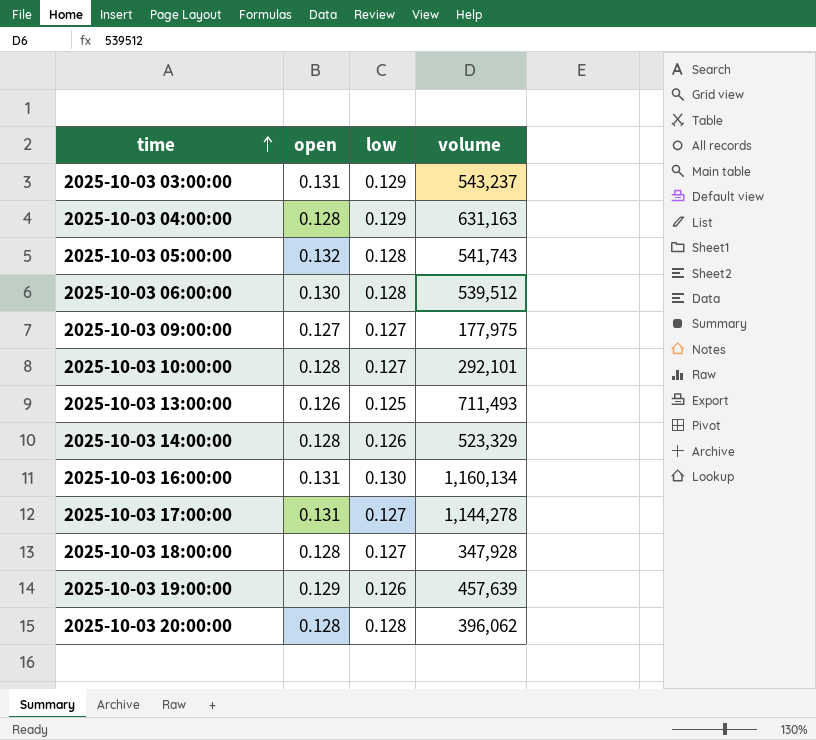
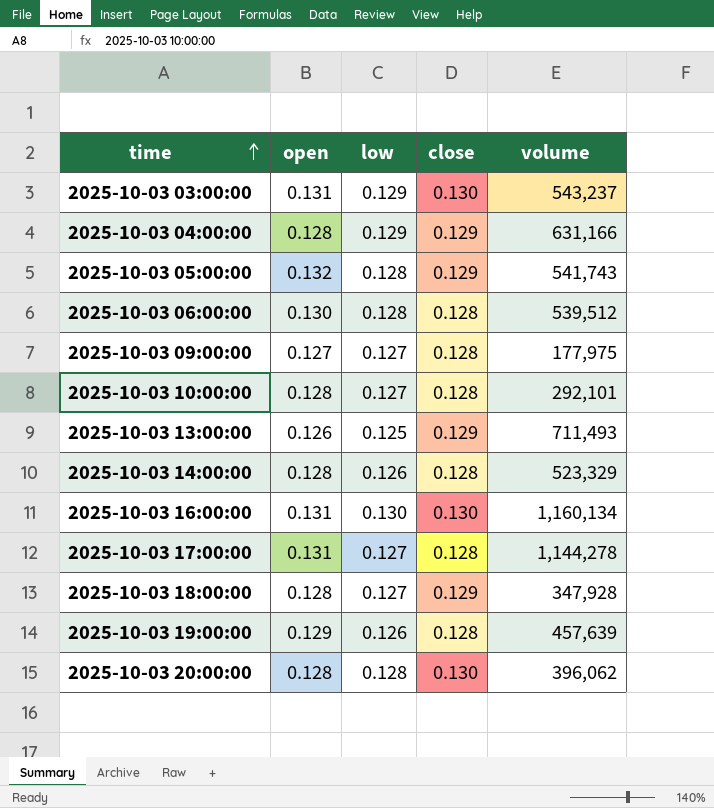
column close | position: none -> 4
2025-10-03 04:00:00 | volume: 631,163 -> 631,166

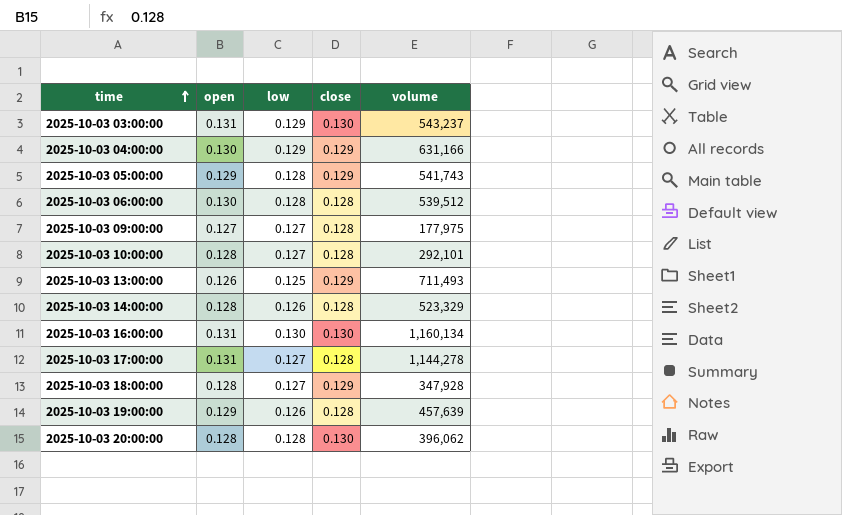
2025-10-03 04:00:00 | open: 0.128 -> 0.130
2025-10-03 05:00:00 | open: 0.132 -> 0.129

